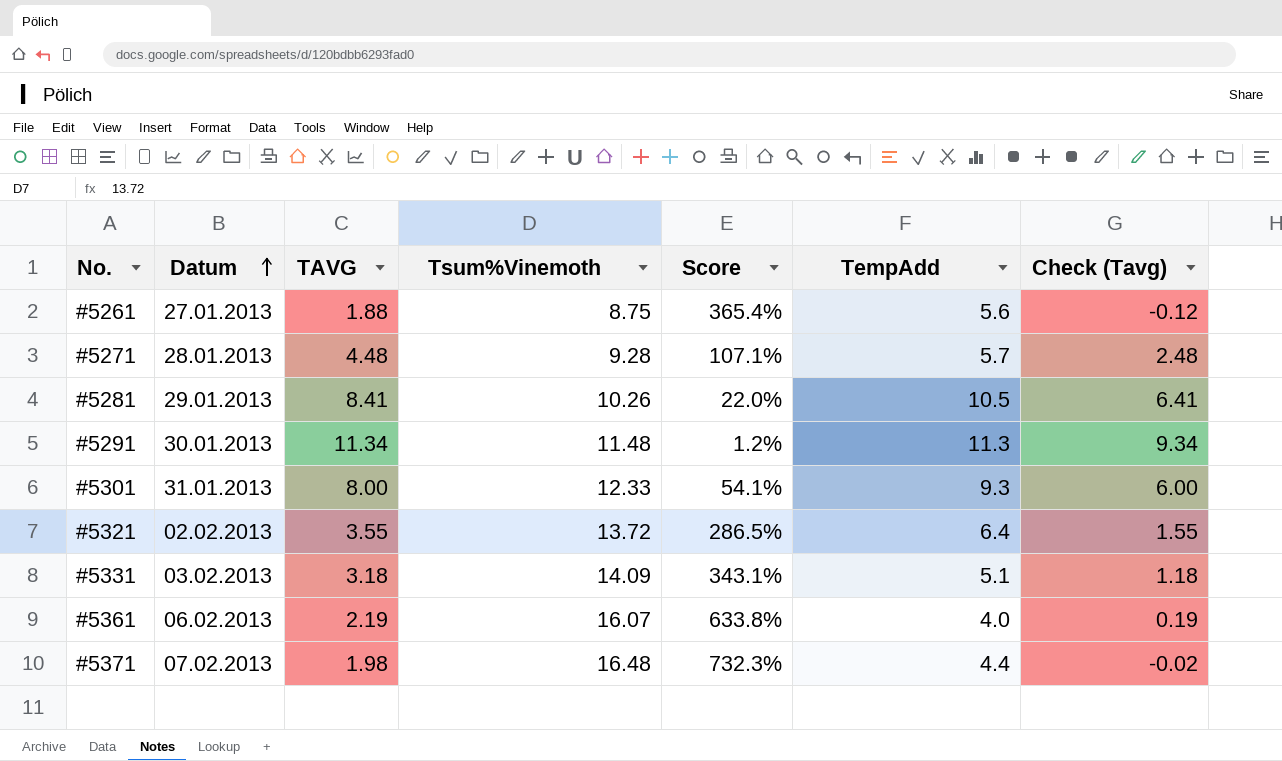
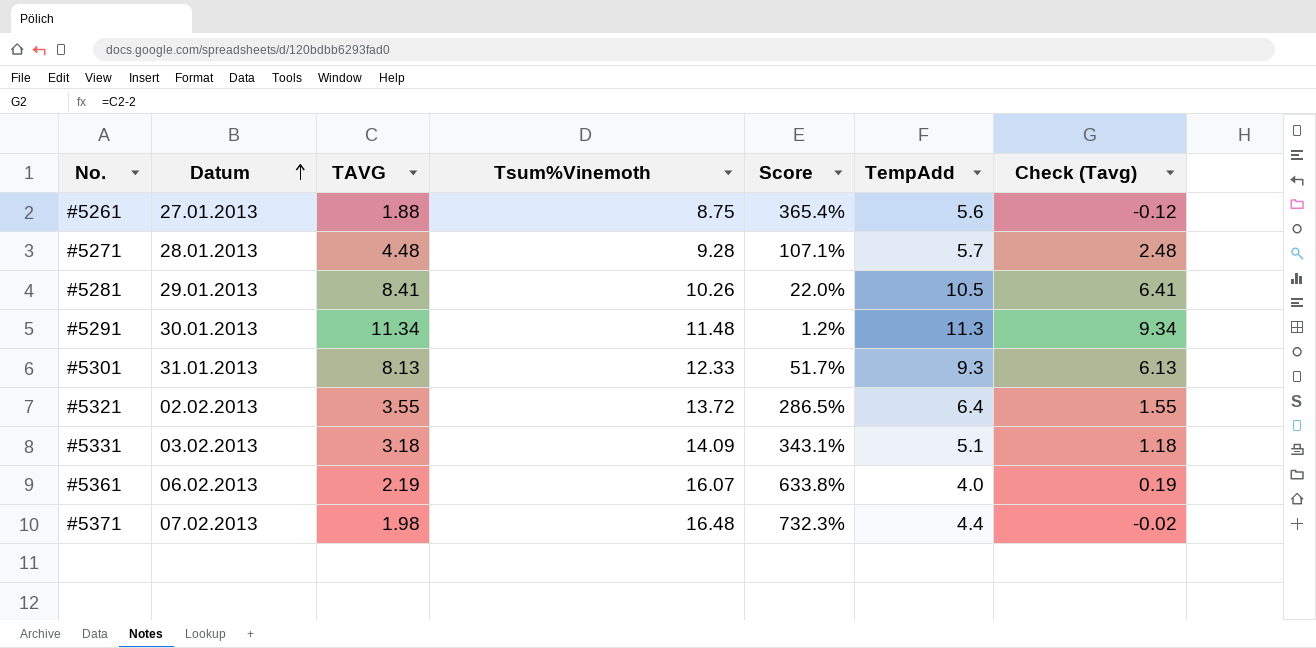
#5301 | TAVG: 8.00 -> 8.13
#5301 | Score: 54.1% -> 51.7%
#5301 | Check (Tavg): 6.00 -> 6.13

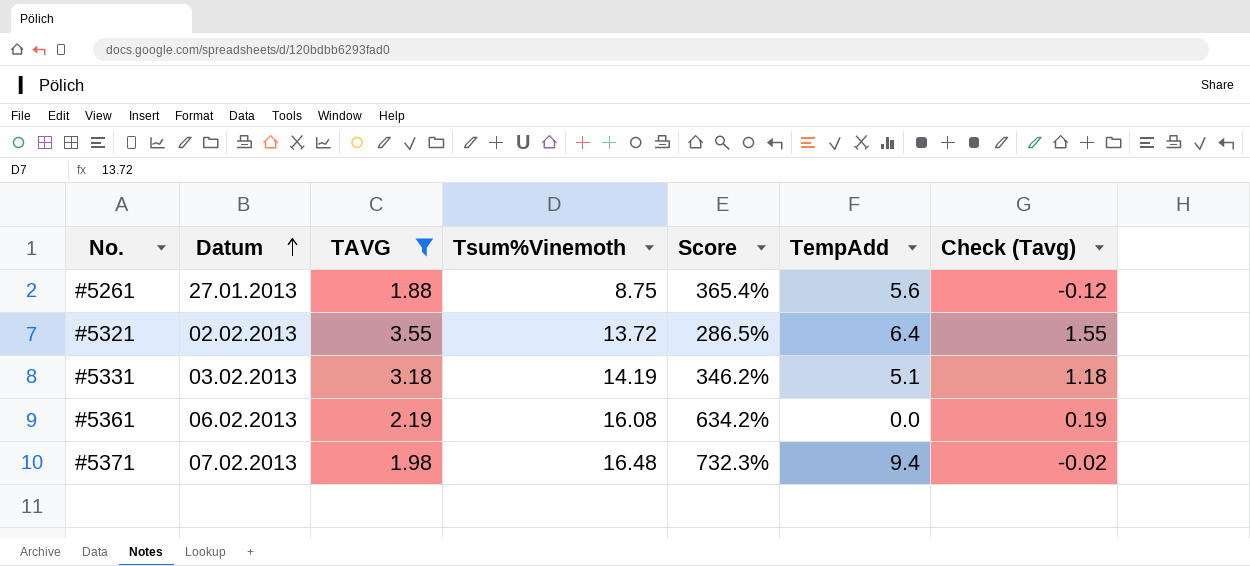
filter: none -> TAVG <= 3.55
#5331 | Tsum%Vinemoth: 14.09 -> 14.19
#5331 | Score: 343.1% -> 346.2%
#5361 | Tsum%Vinemoth: 16.07 -> 16.08
#5361 | Score: 633.8% -> 634.2%
#5361 | TempAdd: 4.0 -> 0.0
#5371 | TempAdd: 4.4 -> 9.4

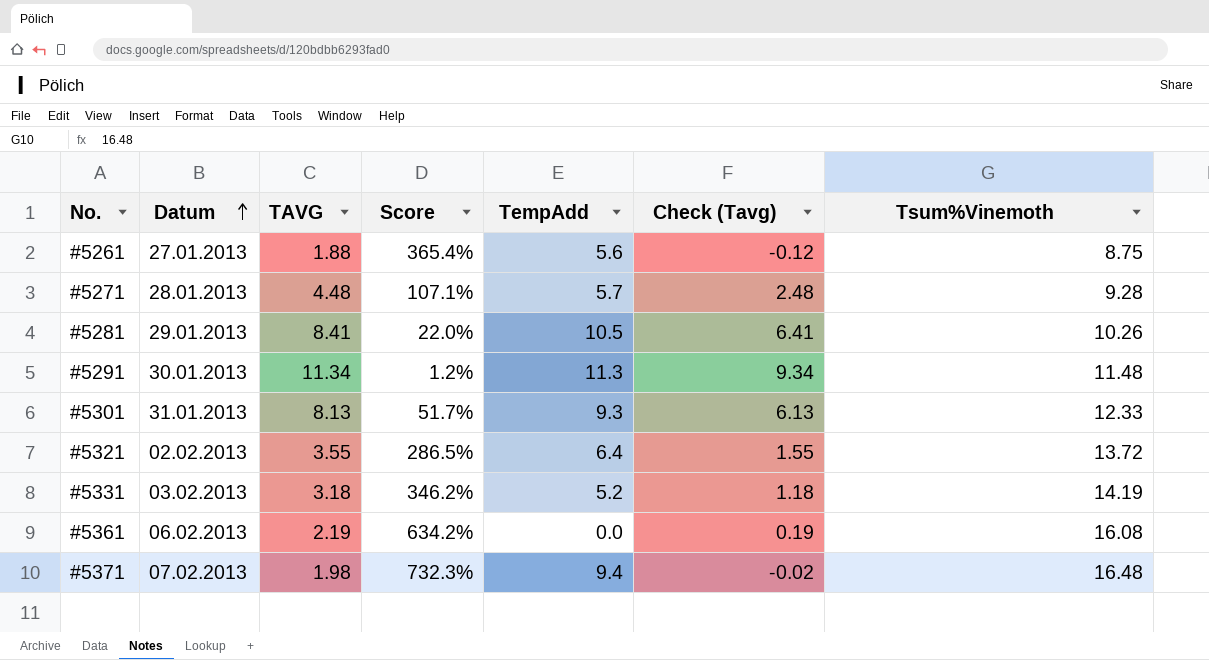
filter: TAVG <= 3.55 -> none
column Tsum%Vinemoth | position: 4 -> 7
#5331 | TempAdd: 5.1 -> 5.2

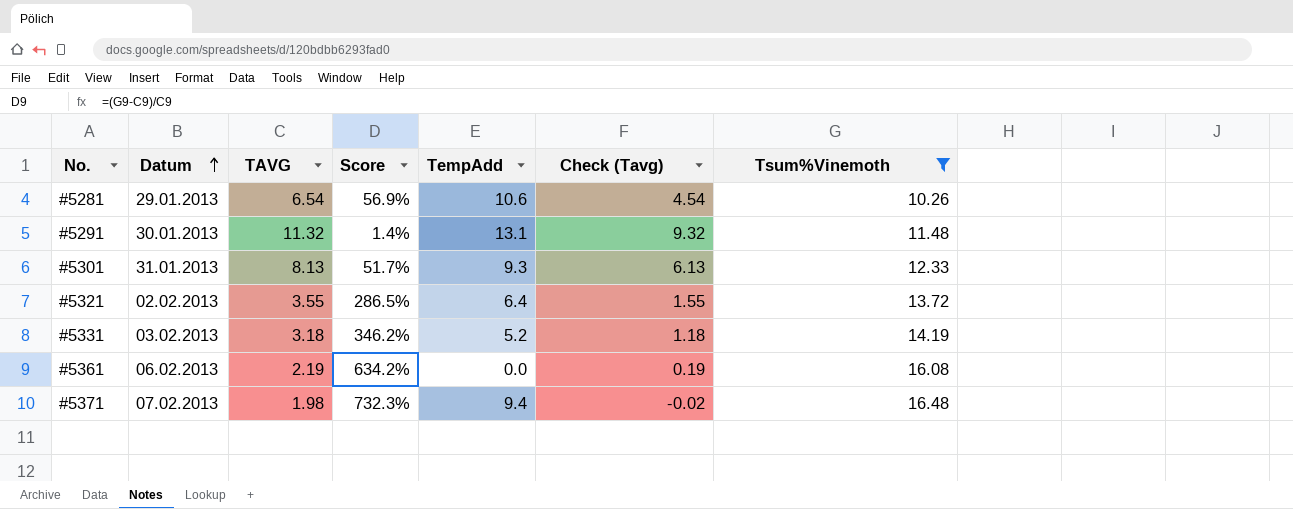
filter: none -> Tsum%Vinemoth >= 10.26
#5281 | TAVG: 8.41 -> 6.54
#5281 | Score: 22.0% -> 56.9%
#5281 | TempAdd: 10.5 -> 10.6
#5281 | Check (Tavg): 6.41 -> 4.54
#5291 | TAVG: 11.34 -> 11.32
#5291 | Score: 1.2% -> 1.4%
#5291 | TempAdd: 11.3 -> 13.1
#5291 | Check (Tavg): 9.34 -> 9.32

